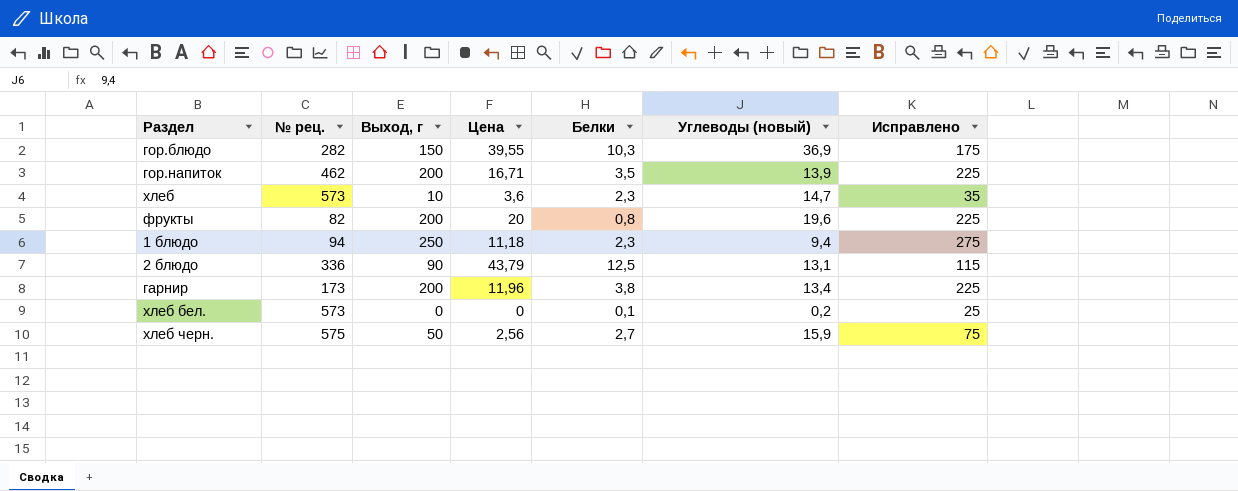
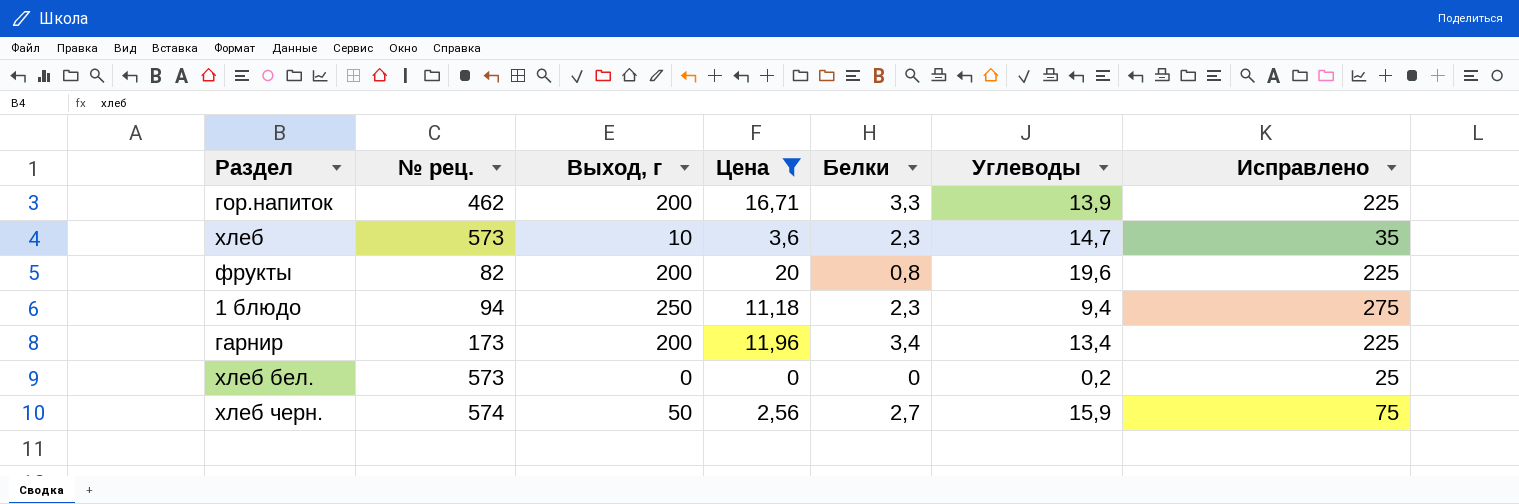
filter: none -> Цена <= 20
column name: Углеводы (новый) -> Углеводы
гор.напиток | Белки: 3,5 -> 3,3
гарнир | Белки: 3,8 -> 3,4
хлеб бел. | Белки: 0,1 -> 0
хлеб черн. | № рец.: 575 -> 574

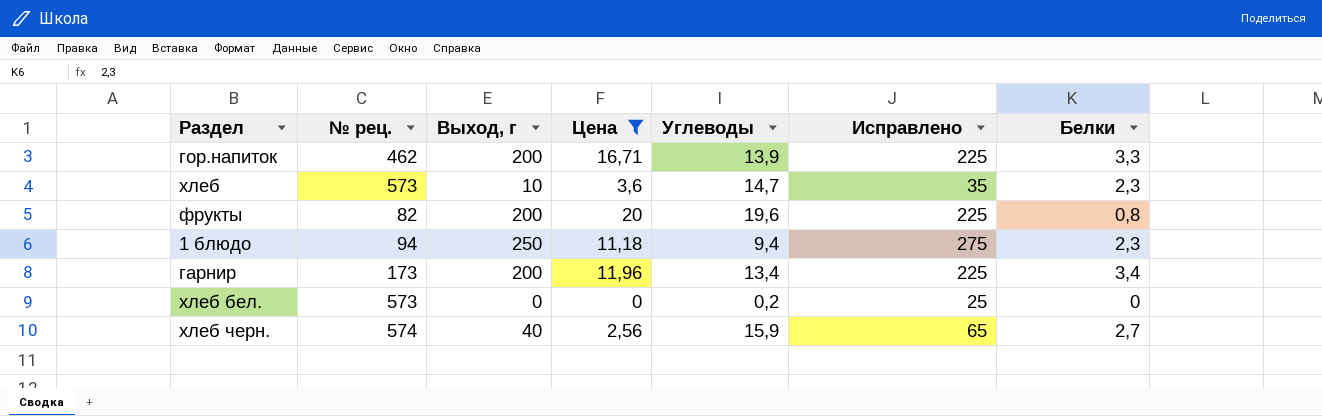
column Белки | position: 5 -> 7
хлеб черн. | Выход, г: 50 -> 40
хлеб черн. | Исправлено: 75 -> 65

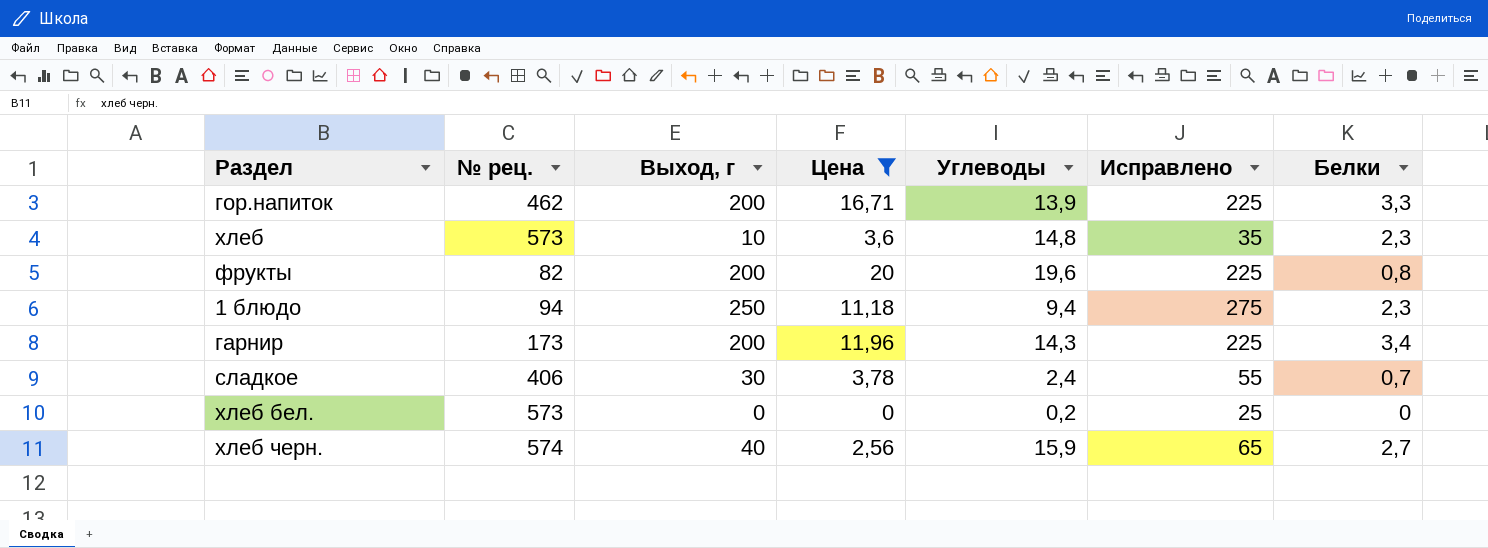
хлеб | Углеводы: 14,7 -> 14,8
гарнир | Углеводы: 13,4 -> 14,3
row сладкое: none -> 406 | 30 | 3,78 | 2,4 | 55 | 0,7

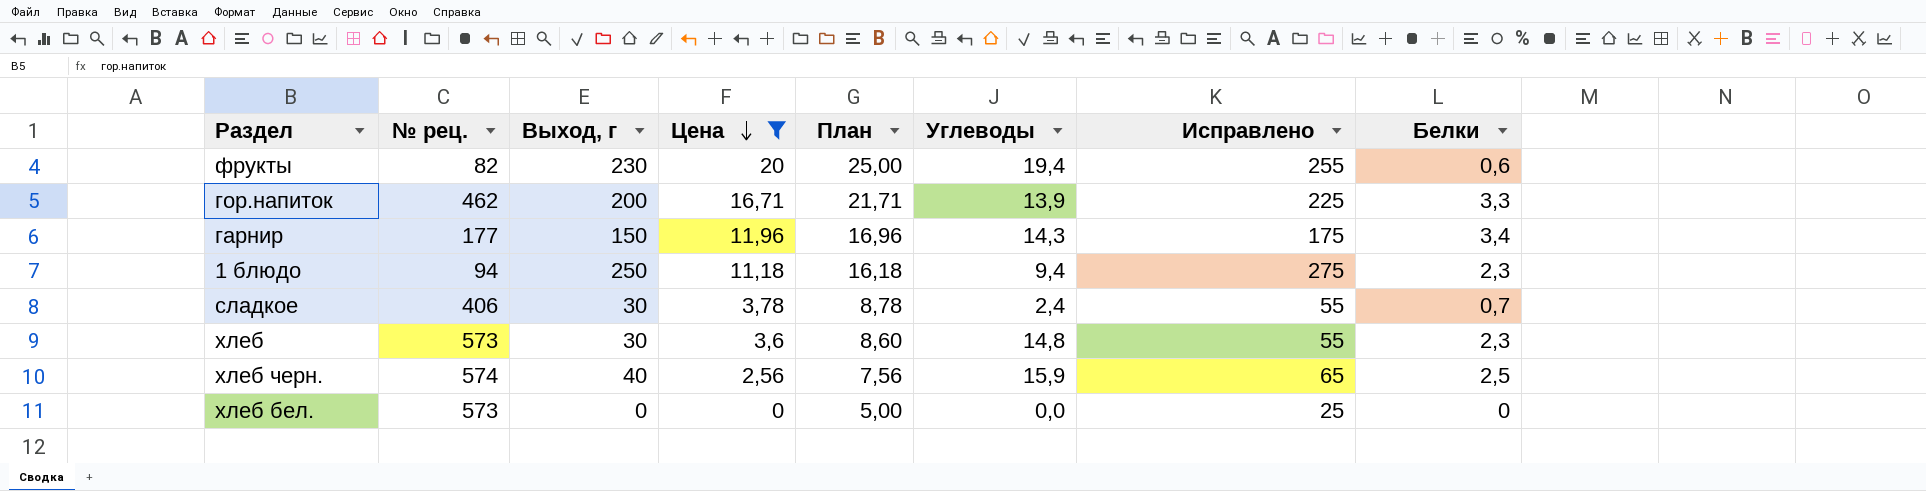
row order: none -> Цена descending
column План | formula: none -> [Цена] + 5
фрукты | Выход, г: 200 -> 230
фрукты | Углеводы: 19,6 -> 19,4
фрукты | Исправлено: 225 -> 255
фрукты | Белки: 0,8 -> 0,6
гарнир | № рец.: 173 -> 177
гарнир | Выход, г: 200 -> 150
гарнир | Исправлено: 225 -> 175
хлеб | Выход, г: 10 -> 30
хлеб | Исправлено: 35 -> 55
хлеб черн. | Белки: 2,7 -> 2,5
хлеб бел. | Углеводы: 0,2 -> 0,0

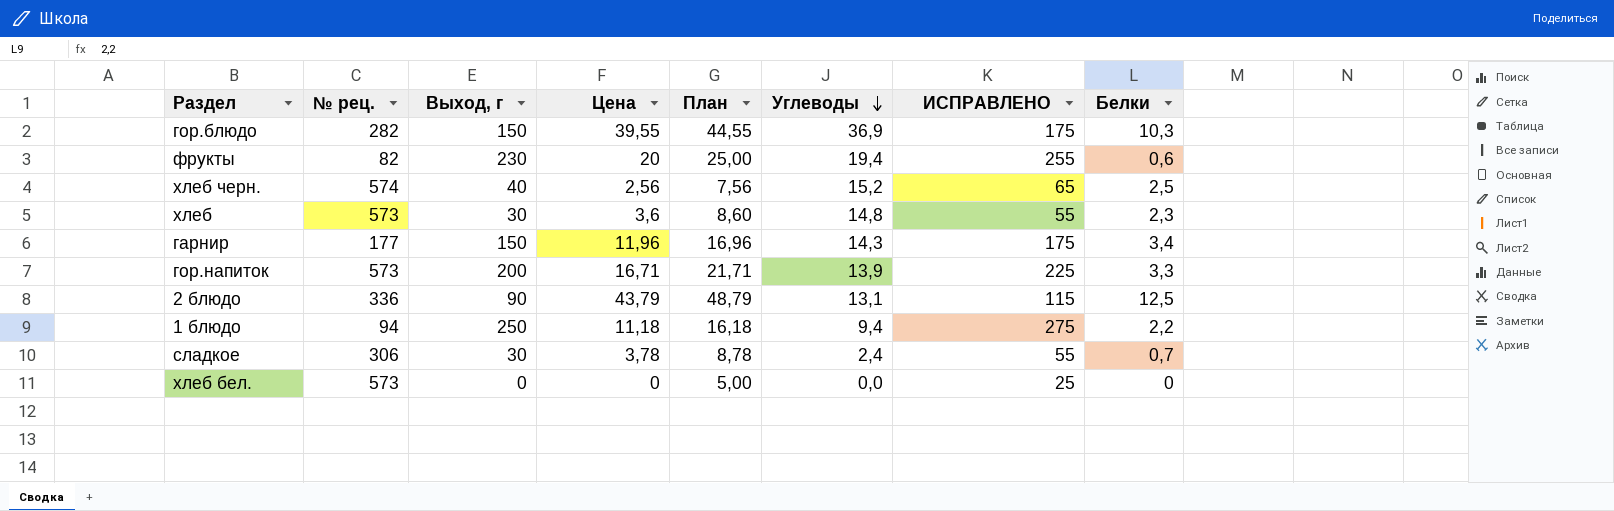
filter: Цена <= 20 -> none
row order: Цена descending -> Углеводы descending
column name: Исправлено -> ИСПРАВЛЕНО
хлеб черн. | Углеводы: 15,9 -> 15,2
гор.напиток | № рец.: 462 -> 573
1 блюдо | Белки: 2,3 -> 2,2
сладкое | № рец.: 406 -> 306

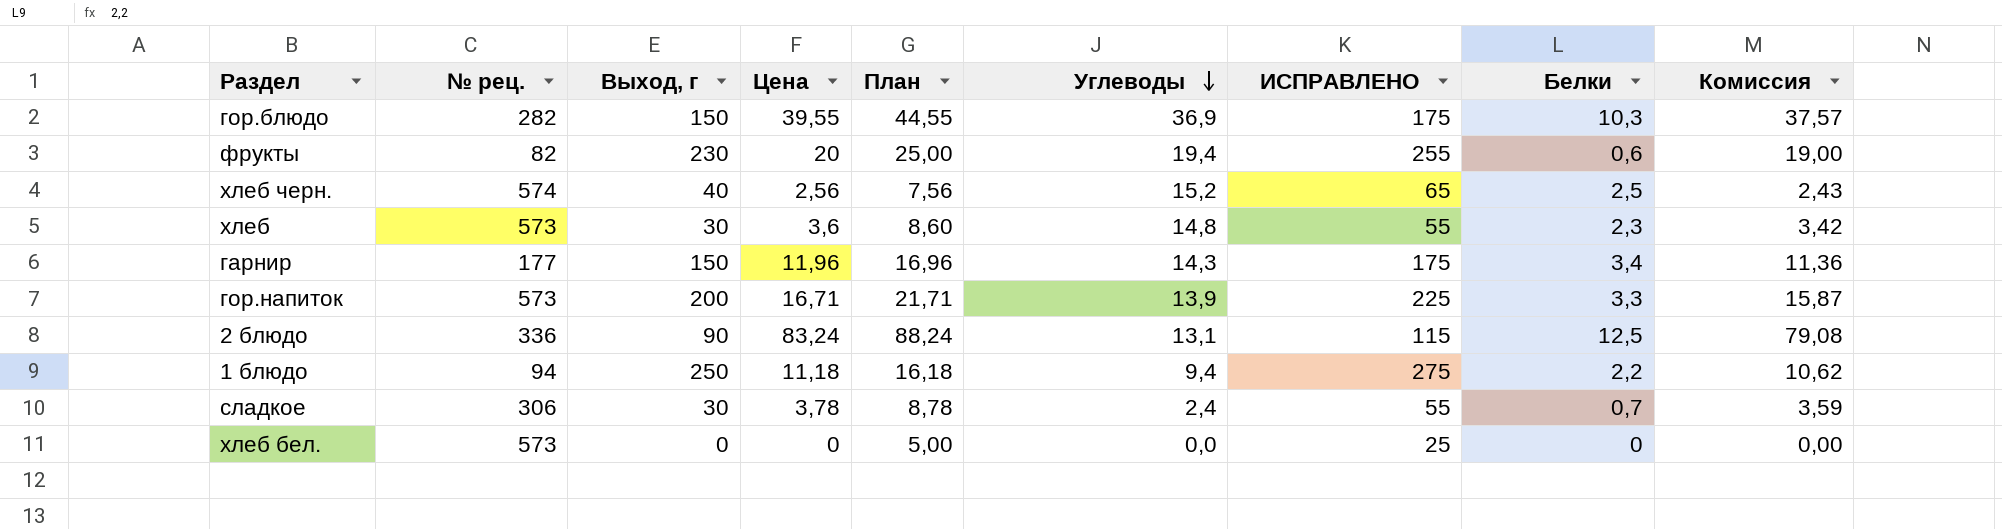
column Комиссия | formula: none -> [Цена] * 0,95
2 блюдо | Цена: 43,79 -> 83,24
2 блюдо | План: 48,79 -> 88,24

